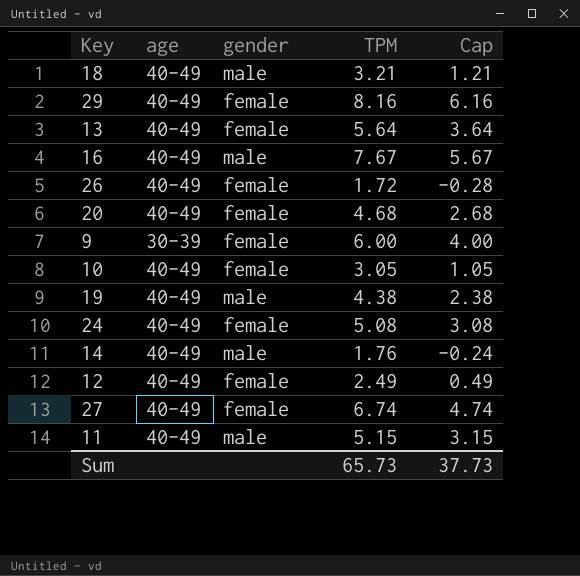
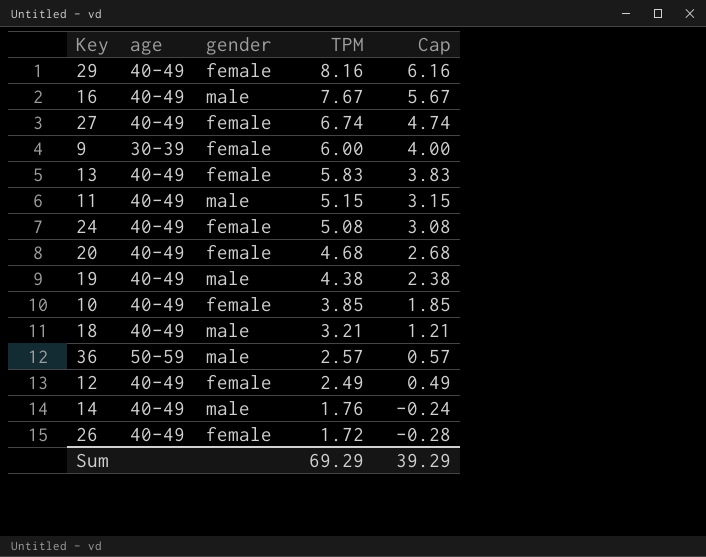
row order: none -> TPM descending
13 | TPM: 5.64 -> 5.83
13 | Cap: 3.64 -> 3.83
10 | TPM: 3.05 -> 3.85
10 | Cap: 1.05 -> 1.85
row 36: none -> 50-59 | male | 2.57 | 0.57
Sum | TPM: 65.73 -> 69.29
Sum | Cap: 37.73 -> 39.29

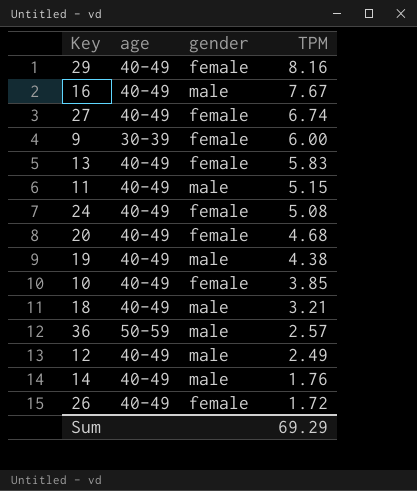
column Cap | formula: [TPM] - 2 -> none
12 | gender: female -> male

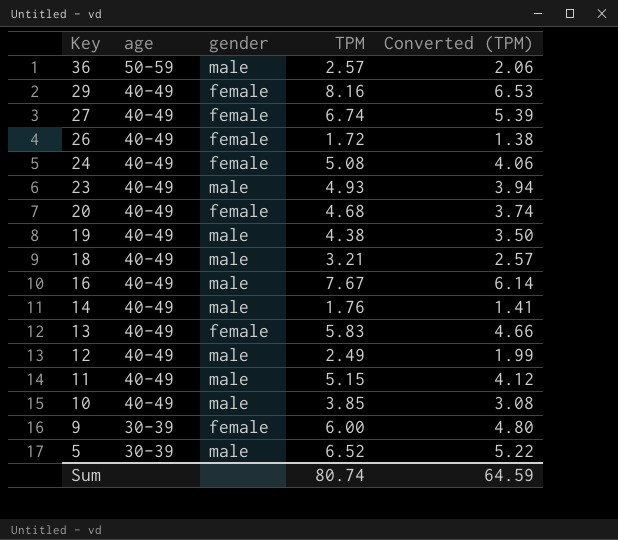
row order: TPM descending -> Key descending
column Converted (TPM) | formula: none -> [TPM] * 0.8
row 23: none -> 40-49 | male | 4.93 | 3.94
10 | gender: female -> male
row 5: none -> 30-39 | male | 6.52 | 5.22
Sum | TPM: 69.29 -> 80.74

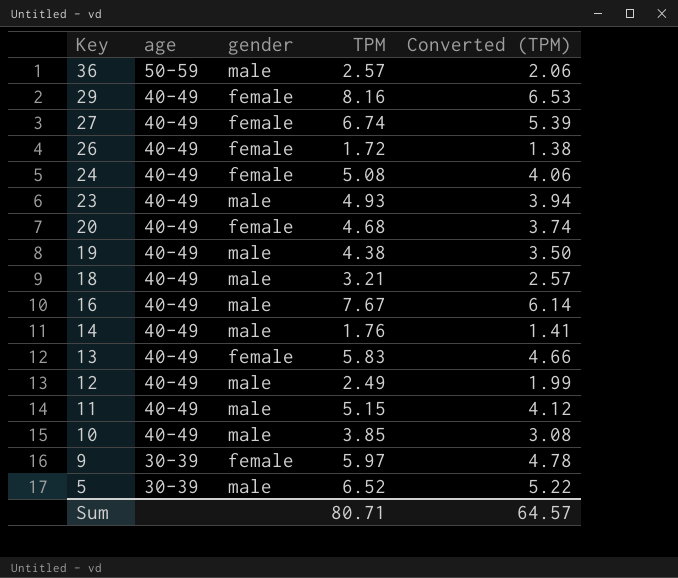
9 | TPM: 6.00 -> 5.97
9 | Converted (TPM): 4.80 -> 4.78
Sum | TPM: 80.74 -> 80.71
Sum | Converted (TPM): 64.59 -> 64.57

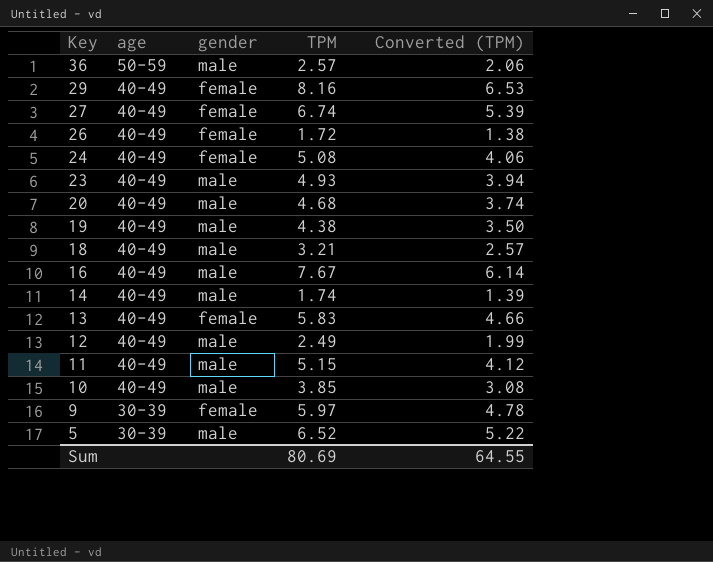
20 | gender: female -> male
14 | TPM: 1.76 -> 1.74
14 | Converted (TPM): 1.41 -> 1.39
Sum | TPM: 80.71 -> 80.69
Sum | Converted (TPM): 64.57 -> 64.55

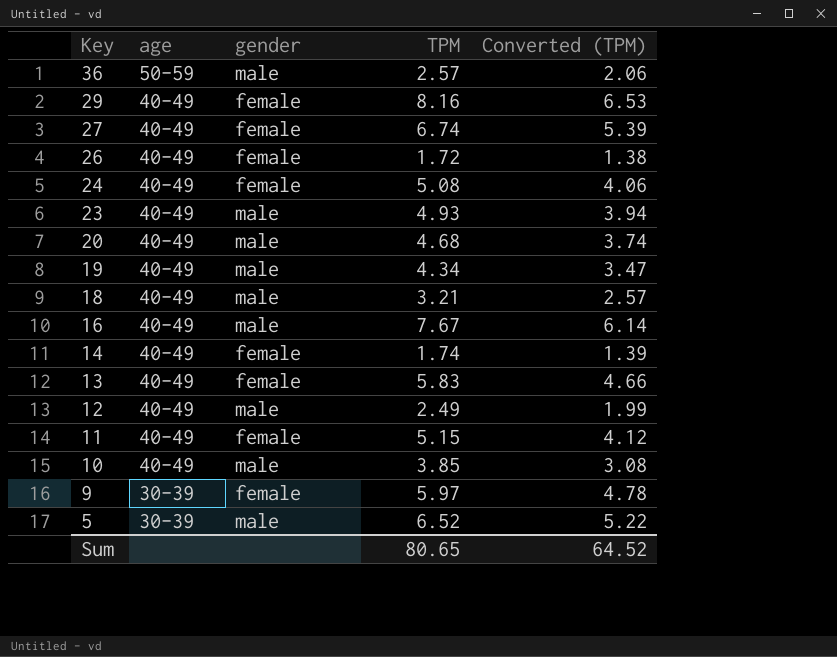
19 | TPM: 4.38 -> 4.34
19 | Converted (TPM): 3.50 -> 3.47
14 | gender: male -> female
11 | gender: male -> female
Sum | TPM: 80.69 -> 80.65
Sum | Converted (TPM): 64.55 -> 64.52

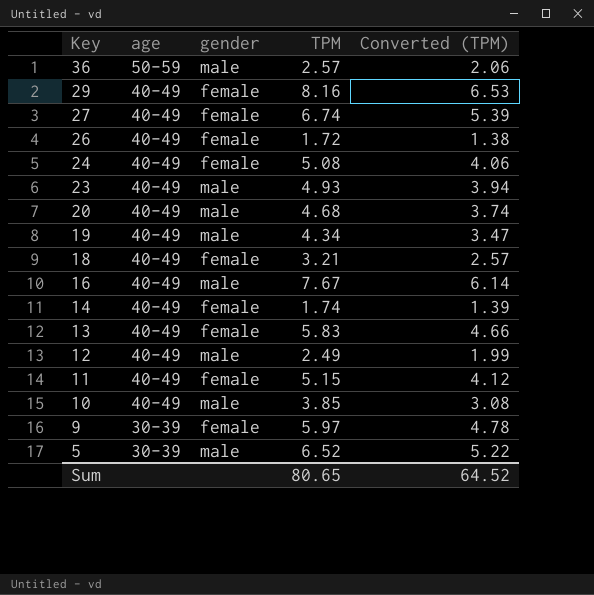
18 | gender: male -> female

